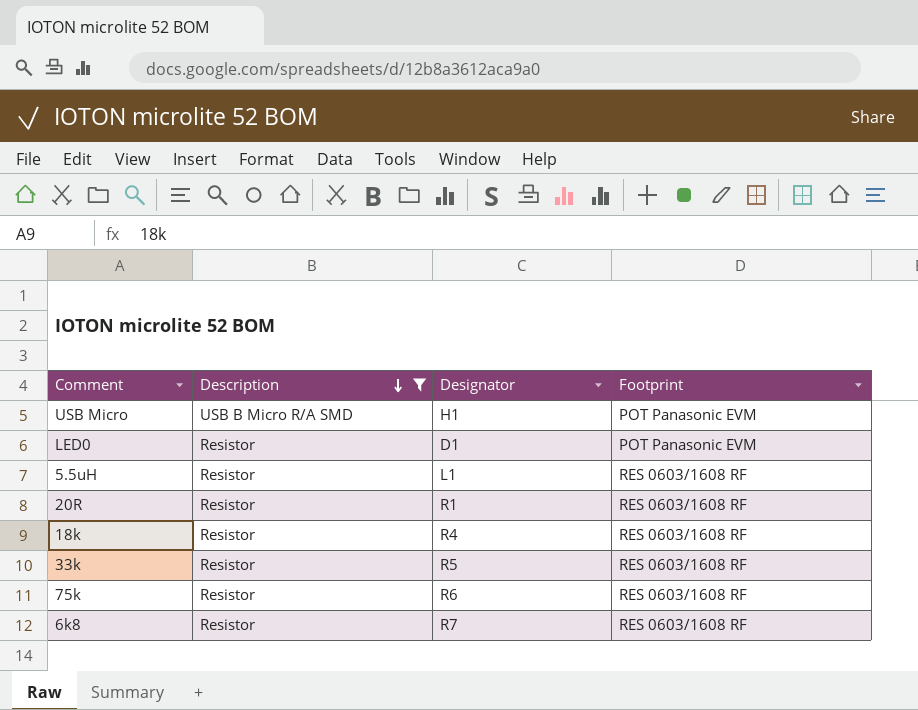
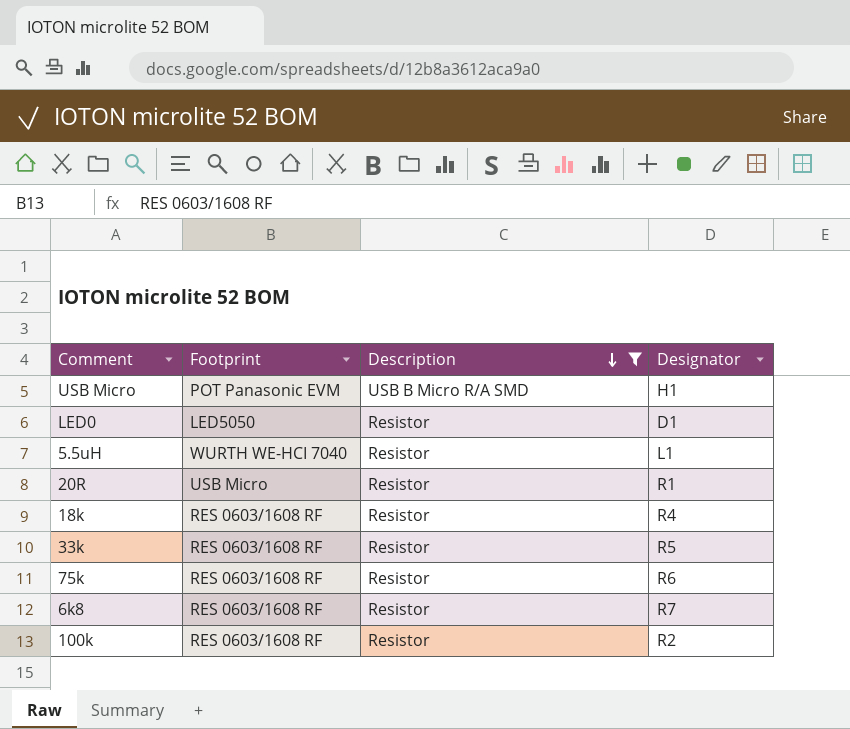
column Footprint | position: 4 -> 2
LED0 | Footprint: POT Panasonic EVM -> LED5050
5.5uH | Footprint: RES 0603/1608 RF -> WURTH WE-HCI 7040
20R | Footprint: RES 0603/1608 RF -> USB Micro
row 100k: none -> RES 0603/1608 RF | Resistor | R2

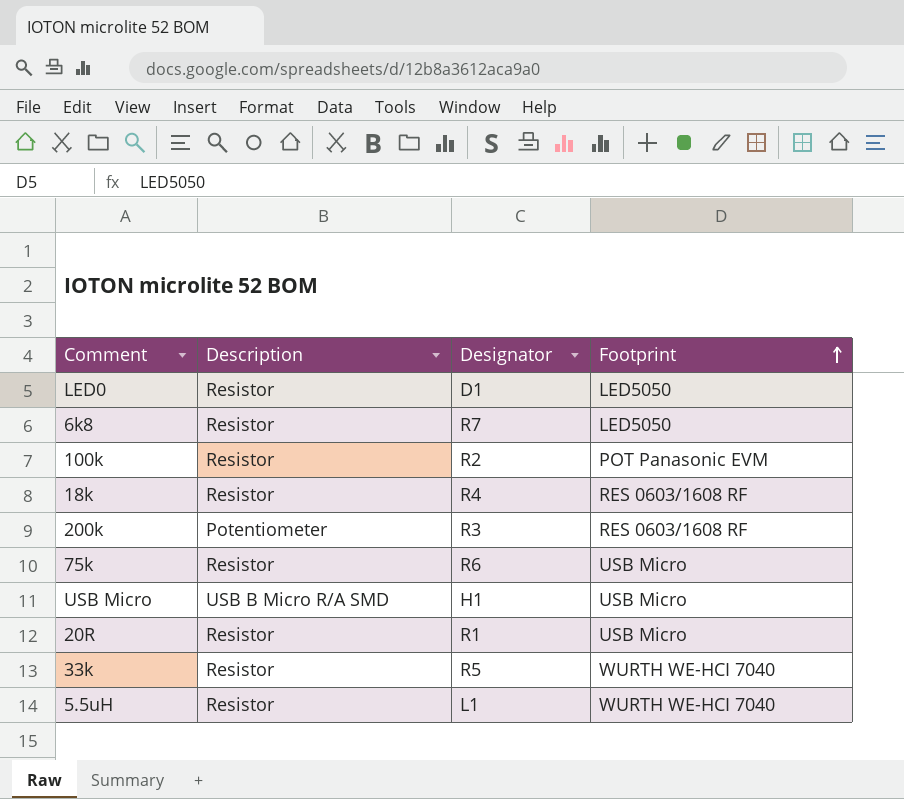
filter: Description != Potentiometer -> none
row order: Description descending -> Footprint ascending
column Footprint | position: 2 -> 4
6k8 | Footprint: RES 0603/1608 RF -> LED5050
100k | Footprint: RES 0603/1608 RF -> POT Panasonic EVM
75k | Footprint: RES 0603/1608 RF -> USB Micro
USB Micro | Footprint: POT Panasonic EVM -> USB Micro
33k | Footprint: RES 0603/1608 RF -> WURTH WE-HCI 7040

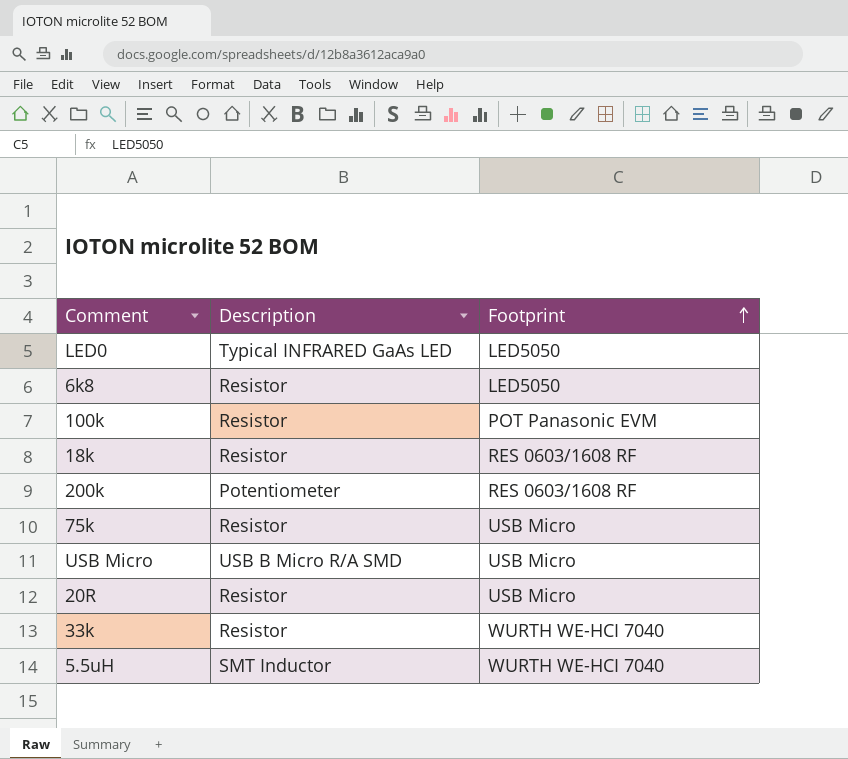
column Designator | position: 3 -> none
LED0 | Description: Resistor -> Typical INFRARED GaAs LED
5.5uH | Description: Resistor -> SMT Inductor

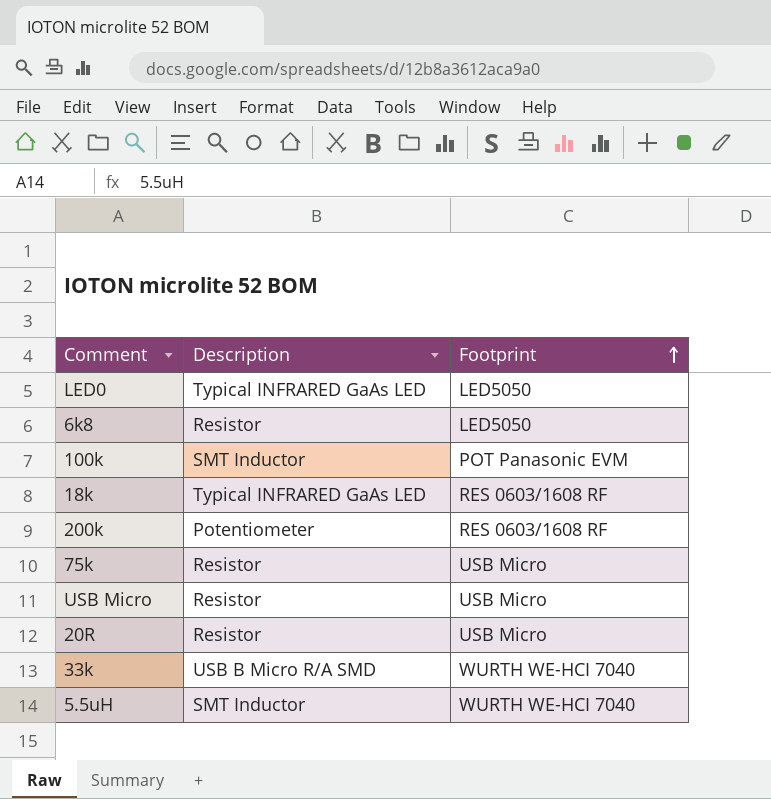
100k | Description: Resistor -> SMT Inductor
18k | Description: Resistor -> Typical INFRARED GaAs LED
USB Micro | Description: USB B Micro R/A SMD -> Resistor
33k | Description: Resistor -> USB B Micro R/A SMD

